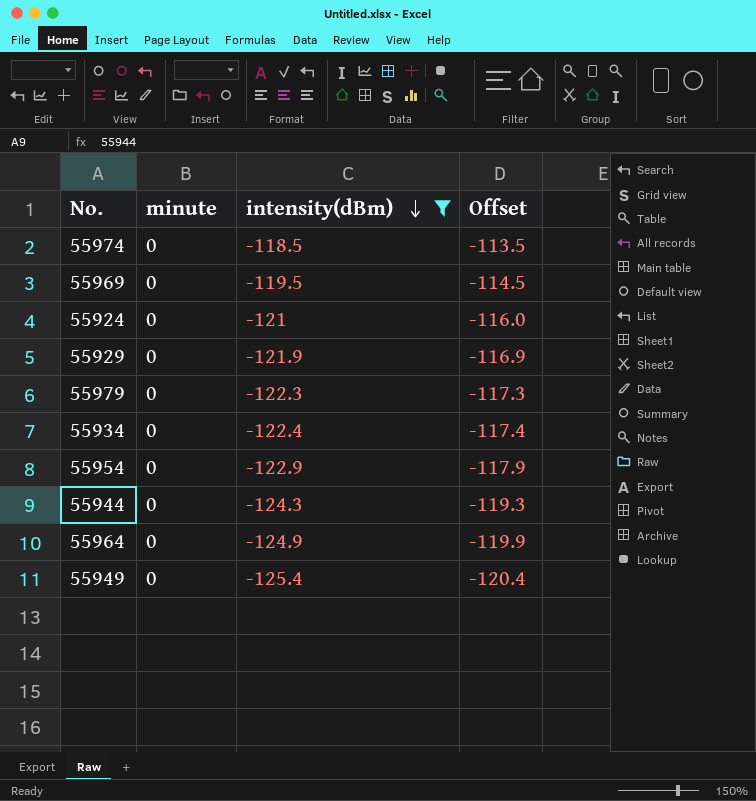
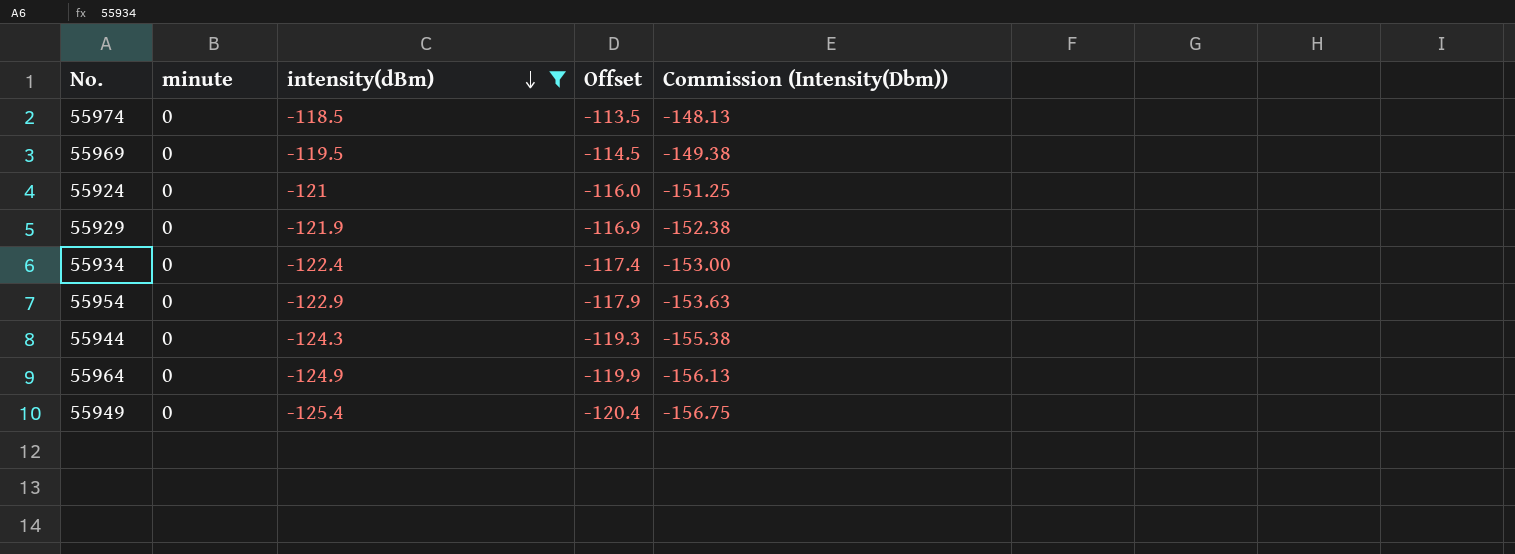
column Commission (Intensity(Dbm)) | formula: none -> [intensity(dBm)] * 1.25
row 55979: 0 | -122.3 | -117.3 -> none

